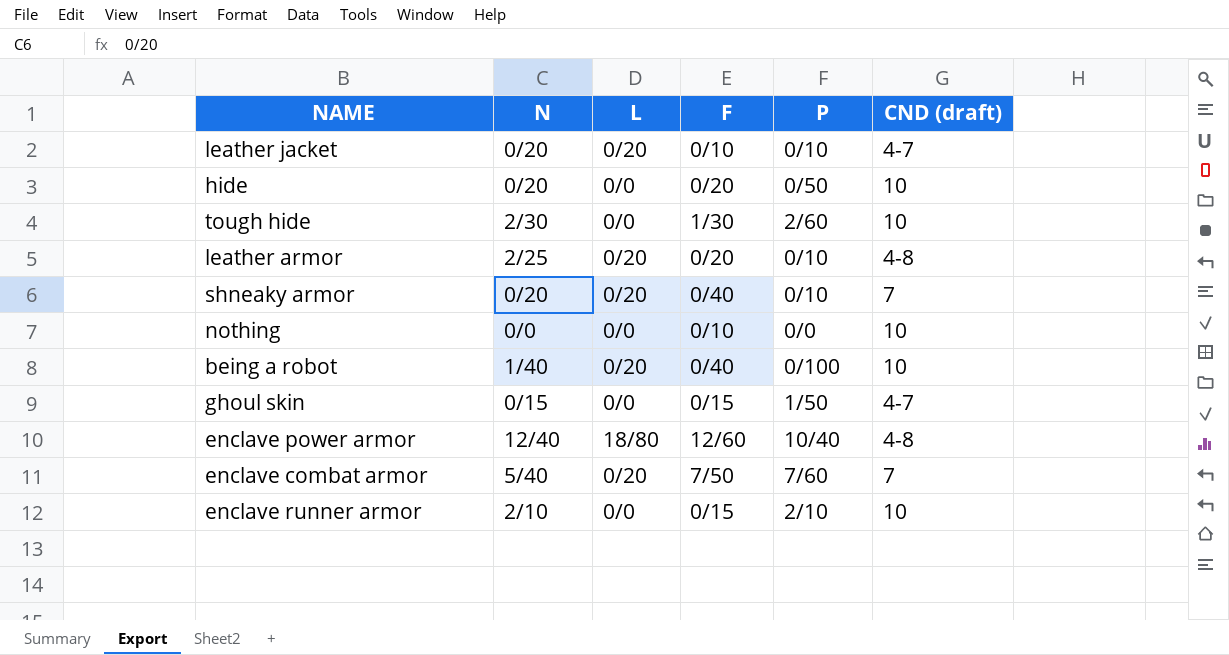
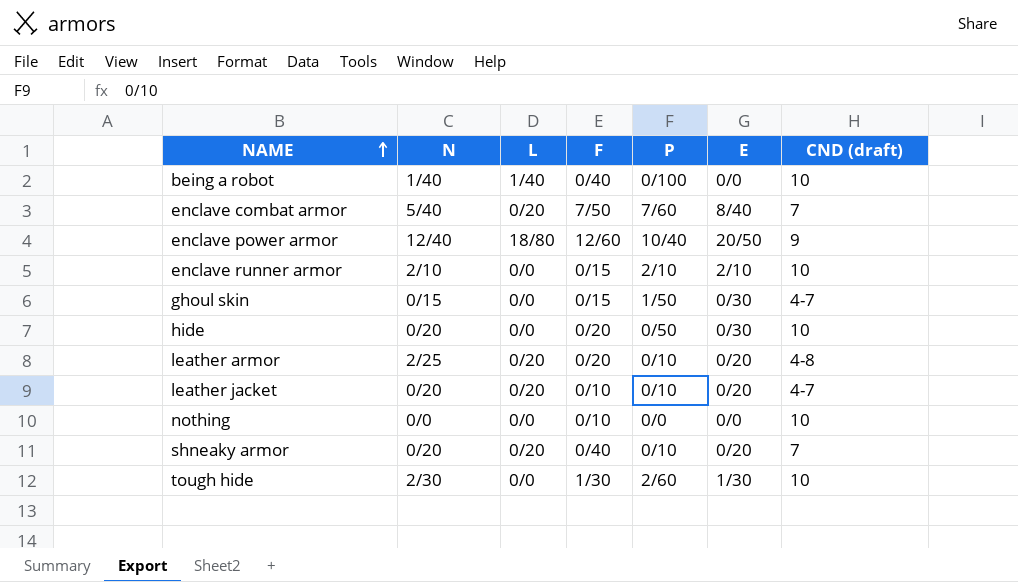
row order: none -> NAME ascending
column E | position: none -> 6
being a robot | L: 0/20 -> 1/40
enclave power armor | CND (draft): 4-8 -> 9

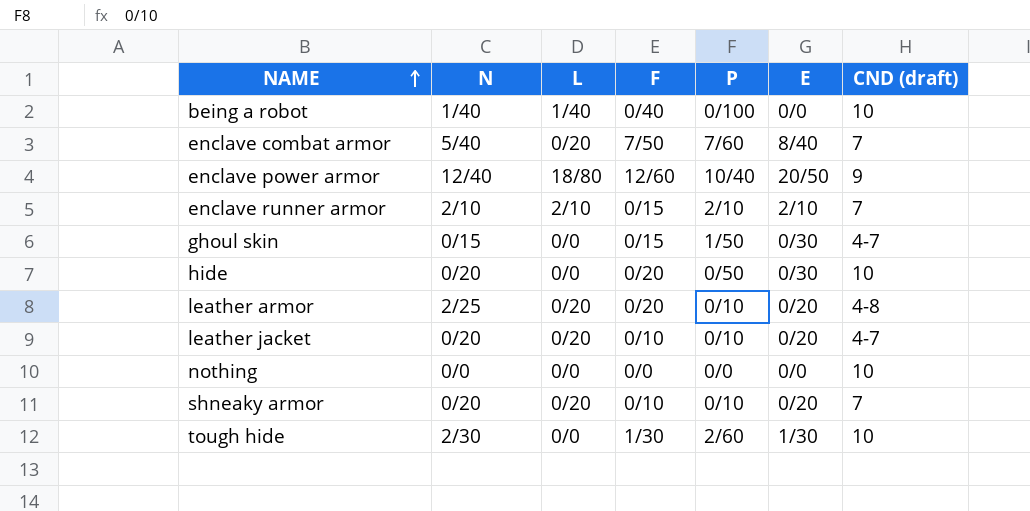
enclave runner armor | L: 0/0 -> 2/10
enclave runner armor | CND (draft): 10 -> 7
nothing | F: 0/10 -> 0/0
shneaky armor | F: 0/40 -> 0/10

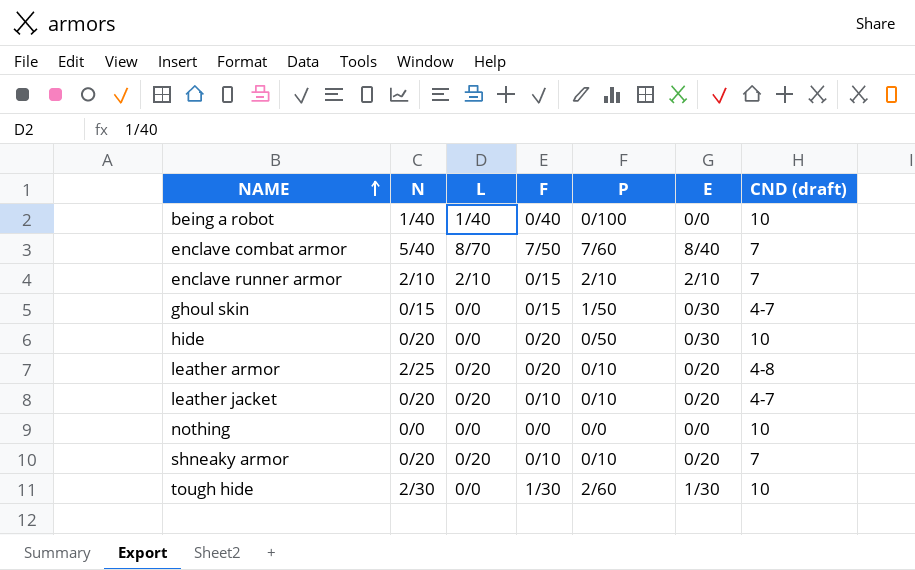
row enclave power armor: 12/40 | 18/80 | 12/60 | 10/40 | 20/50 | 9 -> none
enclave combat armor | L: 0/20 -> 8/70

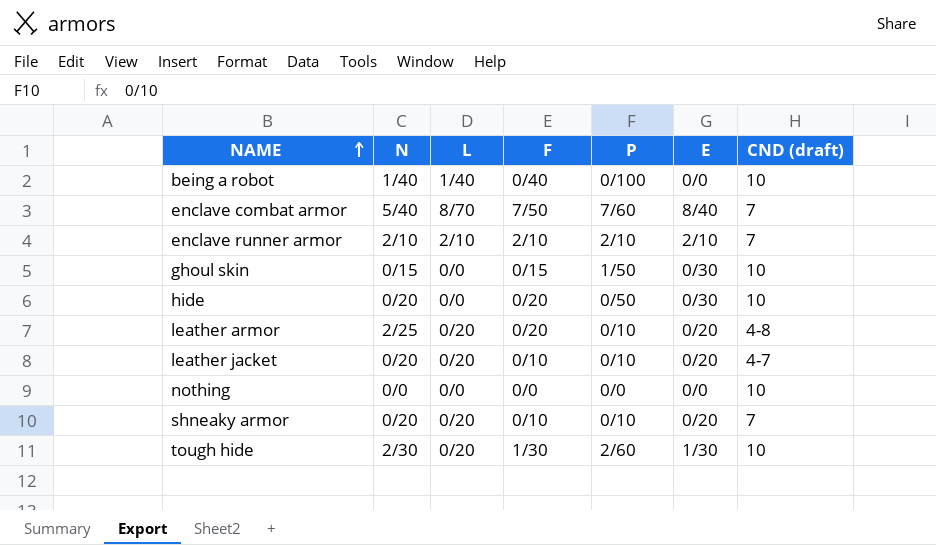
enclave runner armor | F: 0/15 -> 2/10
ghoul skin | CND (draft): 4-7 -> 10
tough hide | L: 0/0 -> 0/20

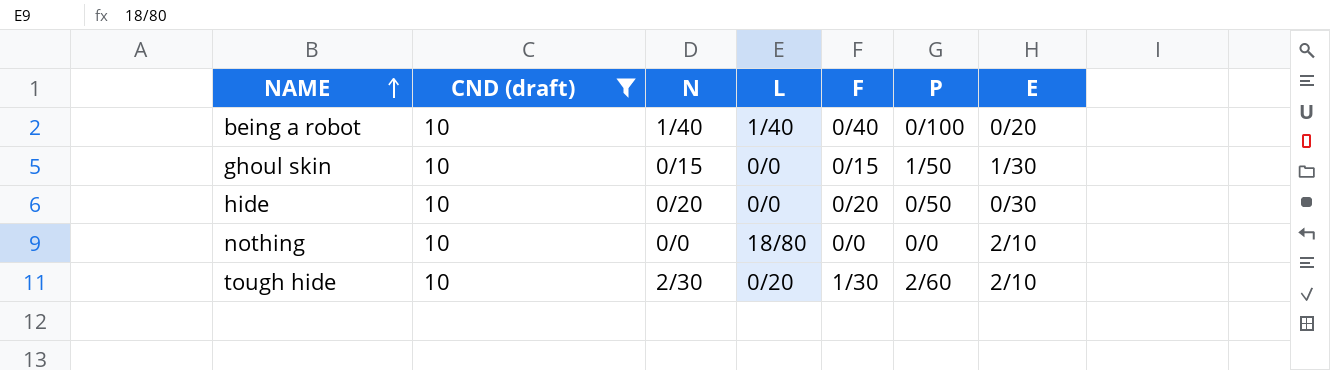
filter: none -> CND (draft) = 10
column CND (draft) | position: 7 -> 2
being a robot | E: 0/0 -> 0/20
ghoul skin | E: 0/30 -> 1/30
nothing | L: 0/0 -> 18/80
nothing | E: 0/0 -> 2/10
tough hide | E: 1/30 -> 2/10

